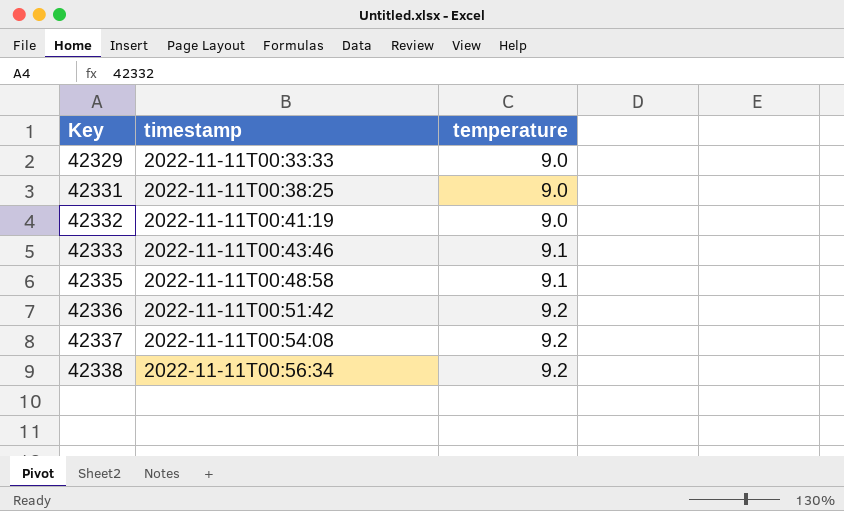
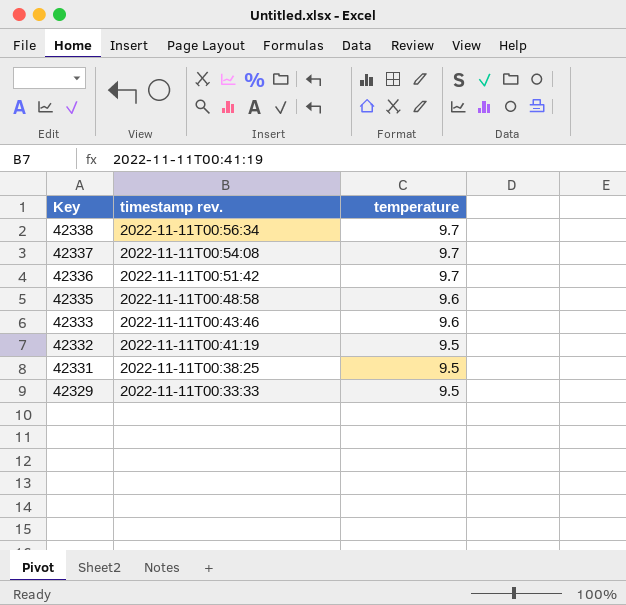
row order: Key ascending -> Key descending
column name: timestamp -> timestamp rev.
42338 | temperature: 9.2 -> 9.7
42337 | temperature: 9.2 -> 9.7
42336 | temperature: 9.2 -> 9.7
42335 | temperature: 9.1 -> 9.6
42333 | temperature: 9.1 -> 9.6
42332 | temperature: 9.0 -> 9.5
42331 | temperature: 9.0 -> 9.5
42329 | temperature: 9.0 -> 9.5

